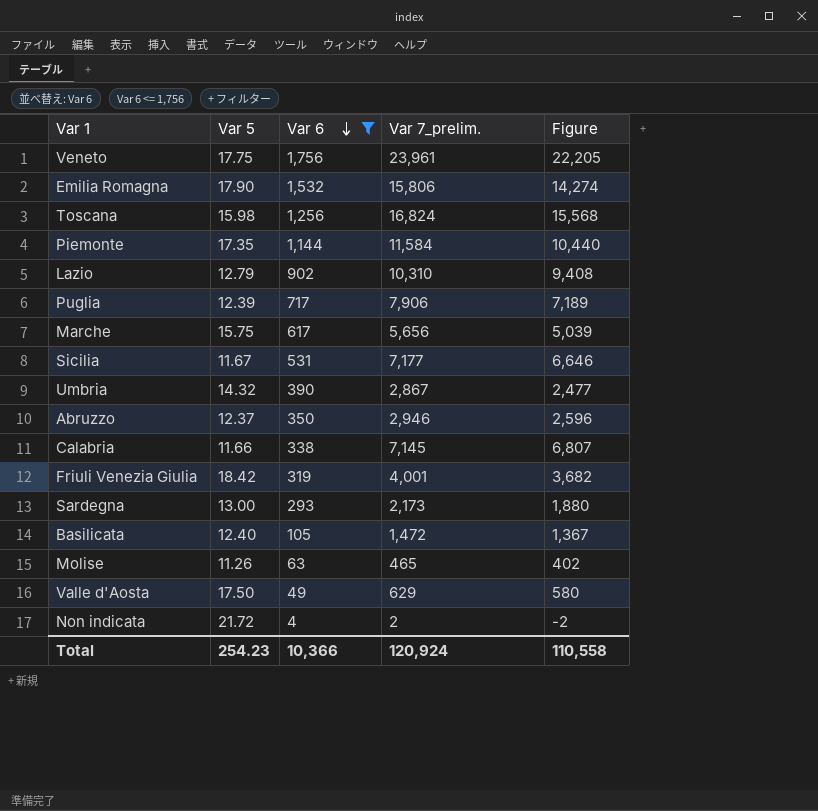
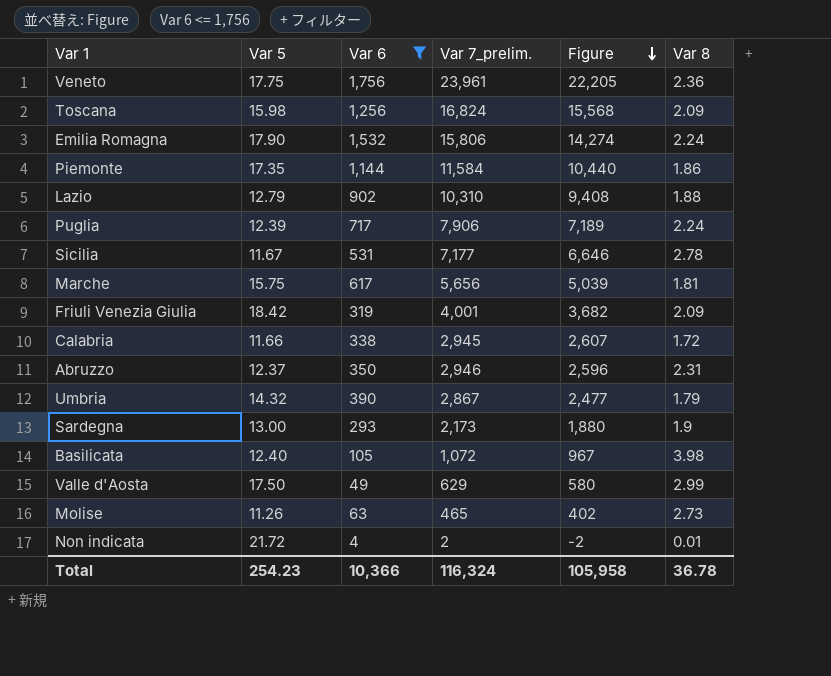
row order: Var 6 descending -> Figure descending
column Var 8 | position: none -> 6
Calabria | Var 7_prelim.: 7,145 -> 2,945
Calabria | Figure: 6,807 -> 2,607
Basilicata | Var 7_prelim.: 1,472 -> 1,072
Basilicata | Figure: 1,367 -> 967
Total | Var 7_prelim.: 120,924 -> 116,324
Total | Figure: 110,558 -> 105,958

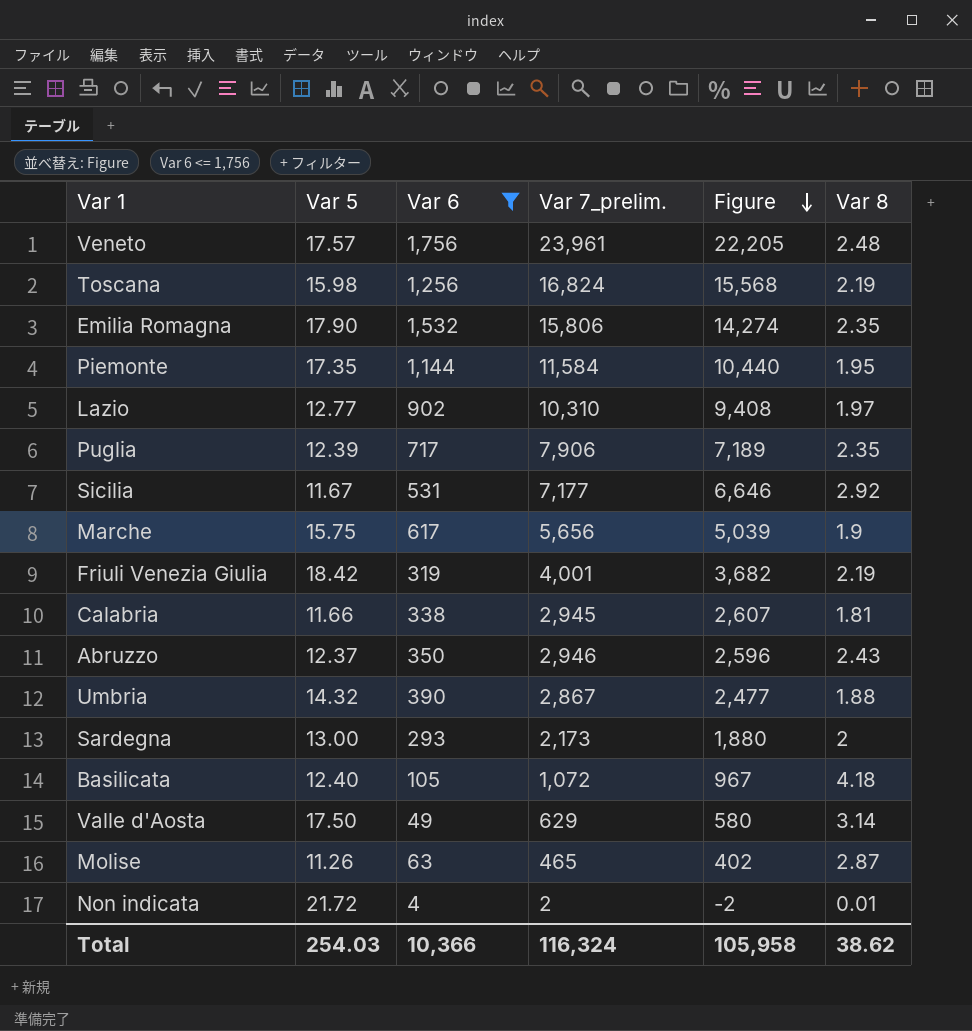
Veneto | Var 5: 17.75 -> 17.57
Veneto | Var 8: 2.36 -> 2.48
Toscana | Var 8: 2.09 -> 2.19
Emilia Romagna | Var 8: 2.24 -> 2.35
Piemonte | Var 8: 1.86 -> 1.95
Lazio | Var 5: 12.79 -> 12.77
Lazio | Var 8: 1.88 -> 1.97
Puglia | Var 8: 2.24 -> 2.35
Sicilia | Var 8: 2.78 -> 2.92
Marche | Var 8: 1.81 -> 1.9
Friuli Venezia Giulia | Var 8: 2.09 -> 2.19
Calabria | Var 8: 1.72 -> 1.81
Abruzzo | Var 8: 2.31 -> 2.43
Umbria | Var 8: 1.79 -> 1.88
Sardegna | Var 8: 1.9 -> 2
Basilicata | Var 8: 3.98 -> 4.18
Valle d'Aosta | Var 8: 2.99 -> 3.14
Molise | Var 8: 2.73 -> 2.87
Total | Var 5: 254.23 -> 254.03
Total | Var 8: 36.78 -> 38.62

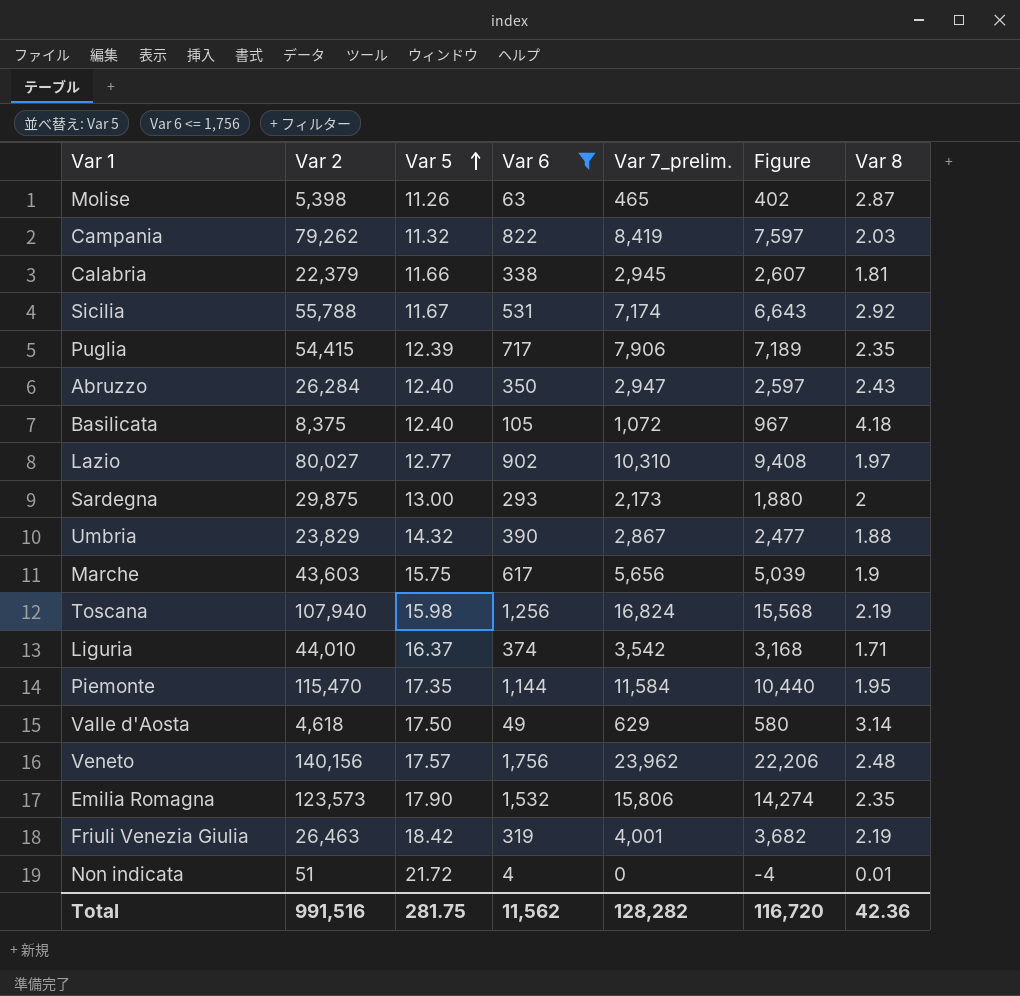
row order: Figure descending -> Var 5 ascending
column Var 2 | position: none -> 2
row Campania: none -> 79,262 | 11.32 | 822 | 8,419 | 7,597 | 2.03
Sicilia | Var 7_prelim.: 7,177 -> 7,174
Sicilia | Figure: 6,646 -> 6,643
Abruzzo | Var 5: 12.37 -> 12.40
Abruzzo | Var 7_prelim.: 2,946 -> 2,947
Abruzzo | Figure: 2,596 -> 2,597
row Liguria: none -> 44,010 | 16.37 | 374 | 3,542 | 3,168 | 1.71
Veneto | Var 7_prelim.: 23,961 -> 23,962
Veneto | Figure: 22,205 -> 22,206
Non indicata | Var 7_prelim.: 2 -> 0
Non indicata | Figure: -2 -> -4
Total | Var 5: 254.03 -> 281.75
Total | Var 6: 10,366 -> 11,562
Total | Var 7_prelim.: 116,324 -> 128,282
Total | Figure: 105,958 -> 116,720
Total | Var 8: 38.62 -> 42.36

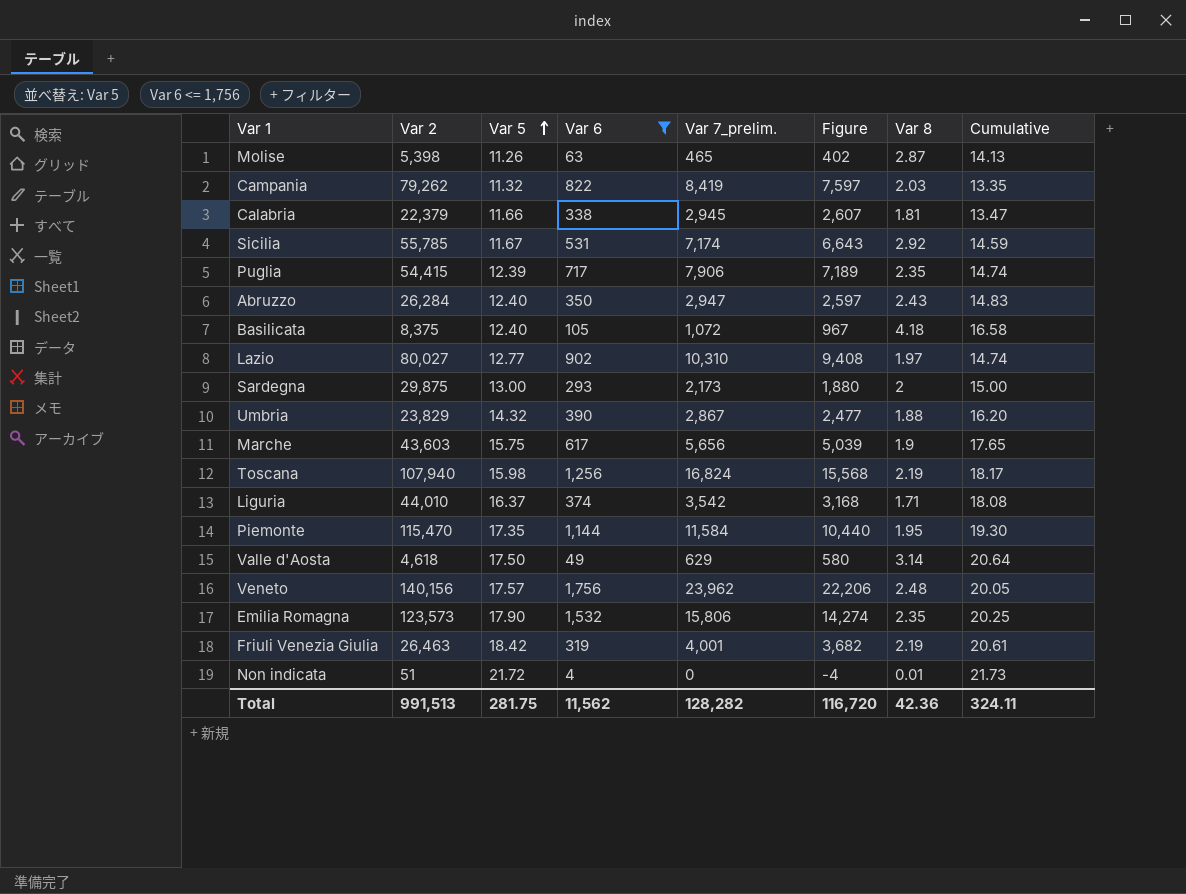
column Cumulative | formula: none -> [Var 5] + [Var 8]
Sicilia | Var 2: 55,788 -> 55,785
Total | Var 2: 991,516 -> 991,513

